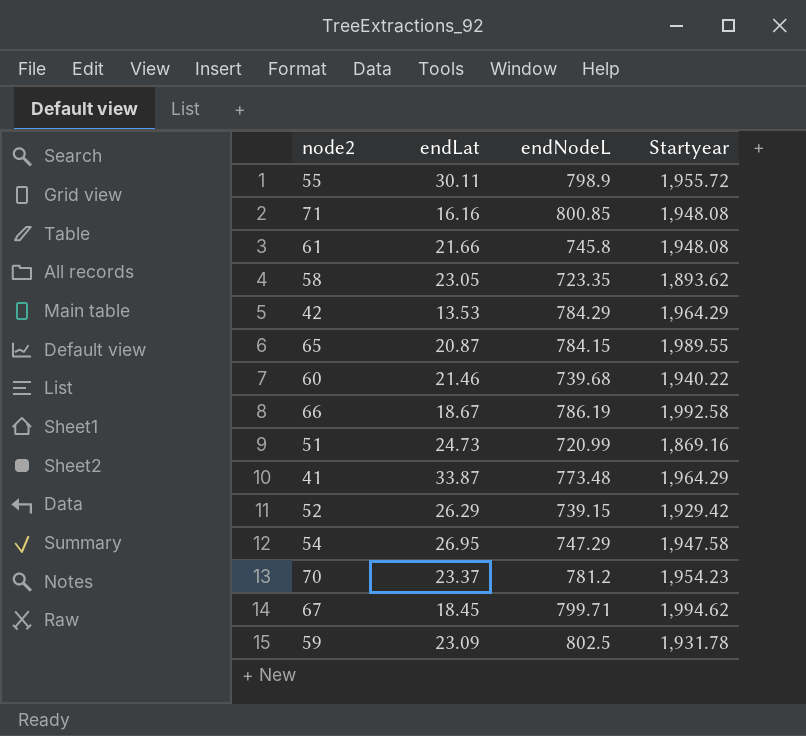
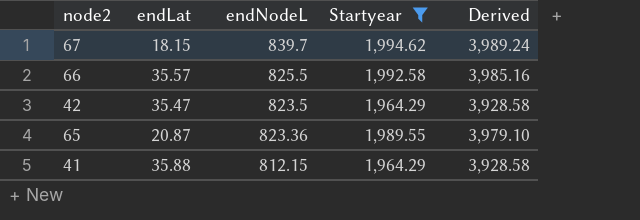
filter: none -> Startyear >= 1,964.29
row order: none -> endNodeL descending
column Derived | formula: none -> [Startyear] * 2
67 | endLat: 18.45 -> 18.15
67 | endNodeL: 799.71 -> 839.7
66 | endLat: 18.67 -> 35.57
66 | endNodeL: 786.19 -> 825.5
42 | endLat: 13.53 -> 35.47
42 | endNodeL: 784.29 -> 823.5
65 | endNodeL: 784.15 -> 823.36
41 | endLat: 33.87 -> 35.88
41 | endNodeL: 773.48 -> 812.15

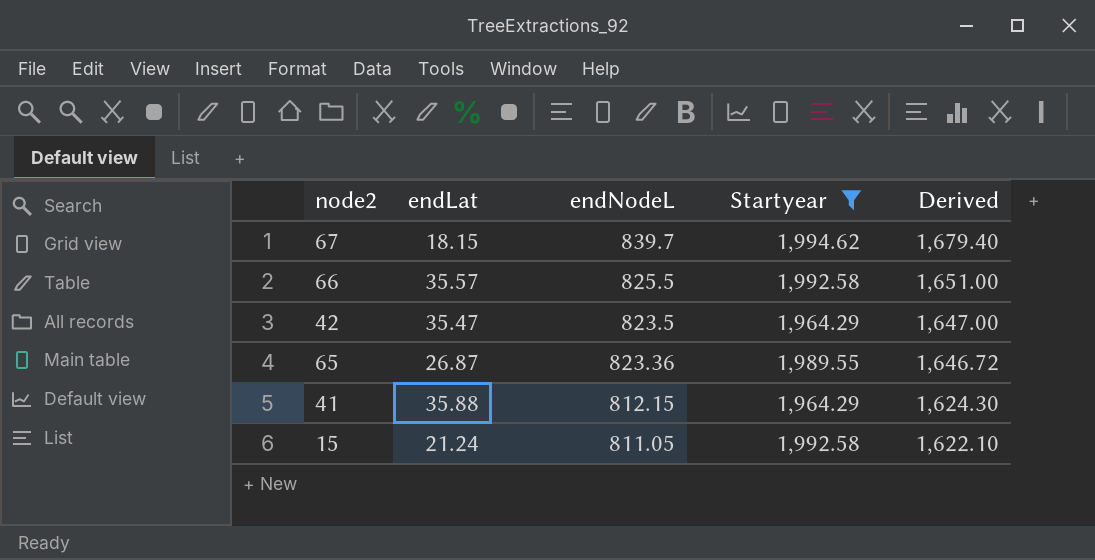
column Derived | formula: [Startyear] * 2 -> [endNodeL] * 2
65 | endLat: 20.87 -> 26.87
row 15: none -> 21.24 | 811.05 | 1,992.58 | 1,622.10

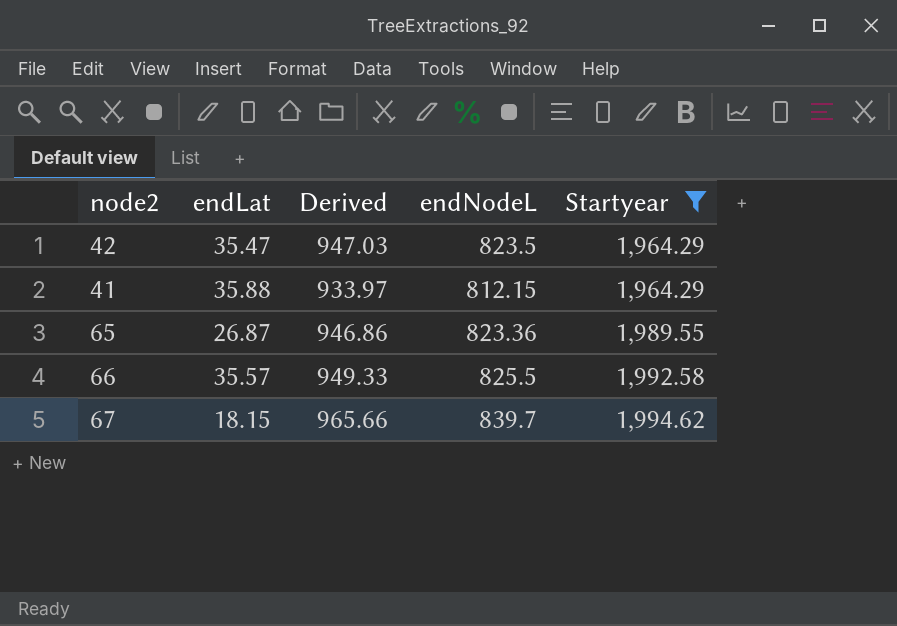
row order: endNodeL descending -> Startyear ascending
column Derived | formula: [endNodeL] * 2 -> [endNodeL] * 1.15
column Derived | position: 5 -> 3
row 15: 21.24 | 811.05 | 1,992.58 | 1,622.10 -> none

